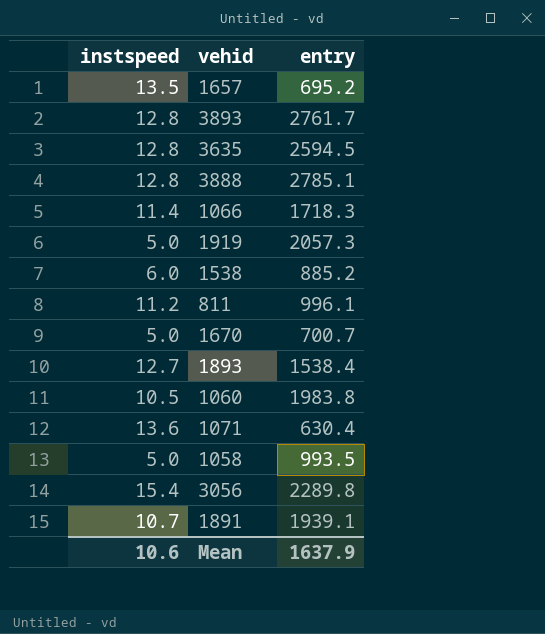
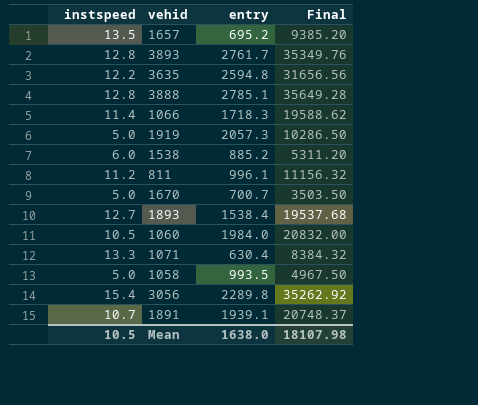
column Final | formula: none -> [instspeed] * [entry]
3635 | instspeed: 12.8 -> 12.2
3635 | entry: 2594.5 -> 2594.8
1060 | entry: 1983.8 -> 1984.0
1071 | instspeed: 13.6 -> 13.3
Mean | instspeed: 10.6 -> 10.5
Mean | entry: 1637.9 -> 1638.0

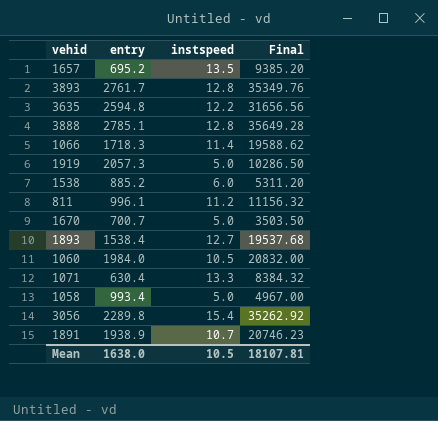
column instspeed | position: 1 -> 3
1058 | entry: 993.5 -> 993.4
1058 | Final: 4967.50 -> 4967.00
1891 | entry: 1939.1 -> 1938.9
1891 | Final: 20748.37 -> 20746.23
Mean | Final: 18107.98 -> 18107.81

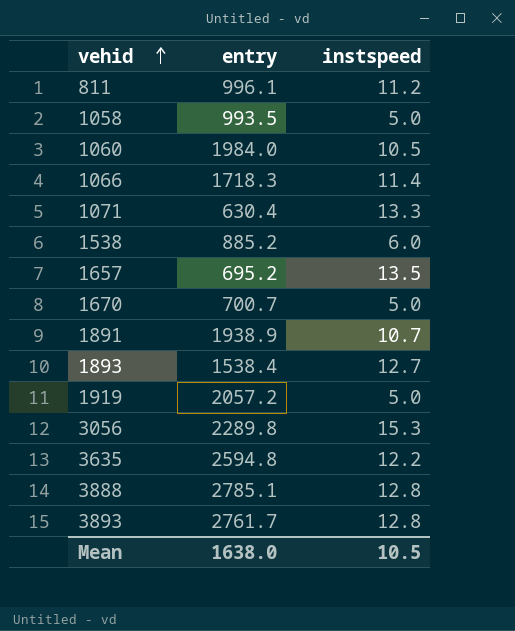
row order: none -> vehid ascending
column Final | formula: [entry] * [instspeed] -> none
1058 | entry: 993.4 -> 993.5
1919 | entry: 2057.3 -> 2057.2
3056 | instspeed: 15.4 -> 15.3

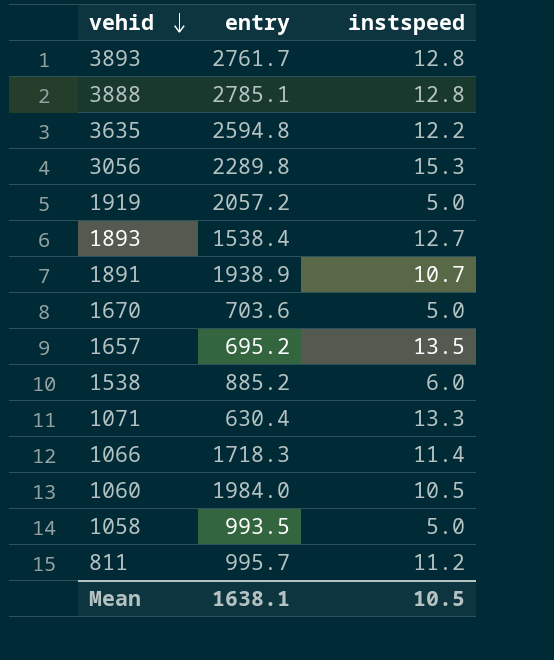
row order: vehid ascending -> vehid descending
1670 | entry: 700.7 -> 703.6
811 | entry: 996.1 -> 995.7
Mean | entry: 1638.0 -> 1638.1

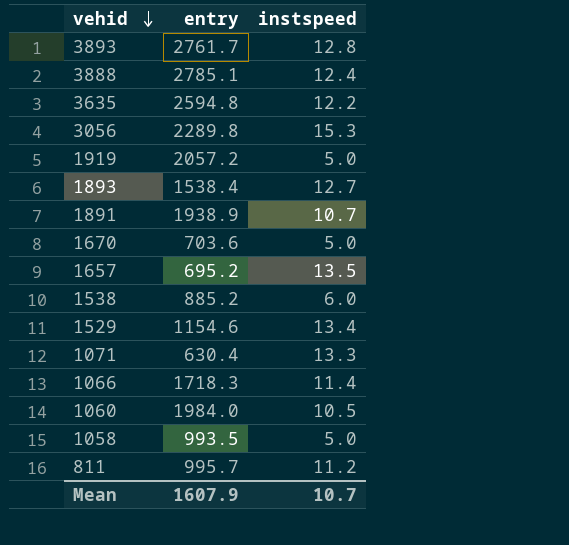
3888 | instspeed: 12.8 -> 12.4
row 1529: none -> 1154.6 | 13.4
Mean | entry: 1638.1 -> 1607.9
Mean | instspeed: 10.5 -> 10.7

